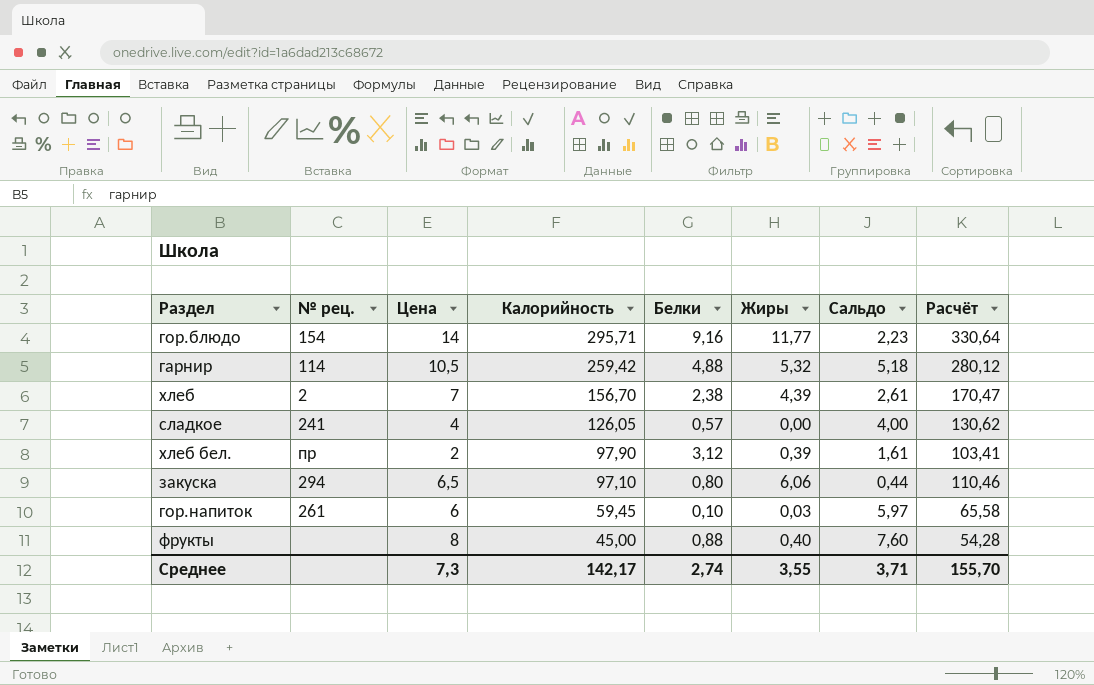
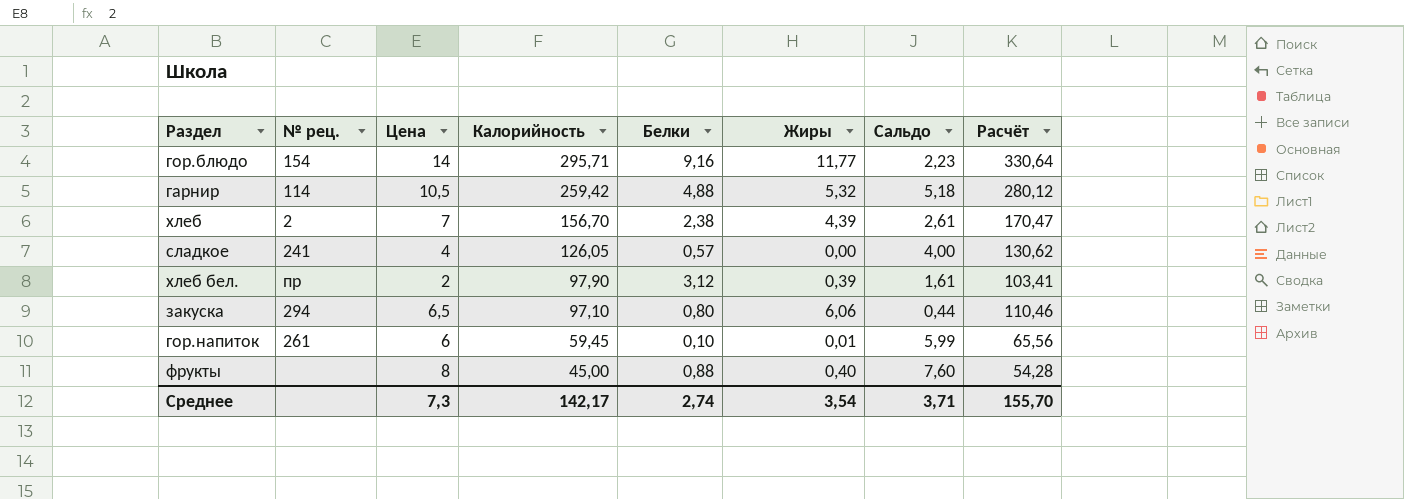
гор.напиток | Жиры: 0,03 -> 0,01
гор.напиток | Сальдо: 5,97 -> 5,99
гор.напиток | Расчёт: 65,58 -> 65,56
Среднее | Жиры: 3,55 -> 3,54

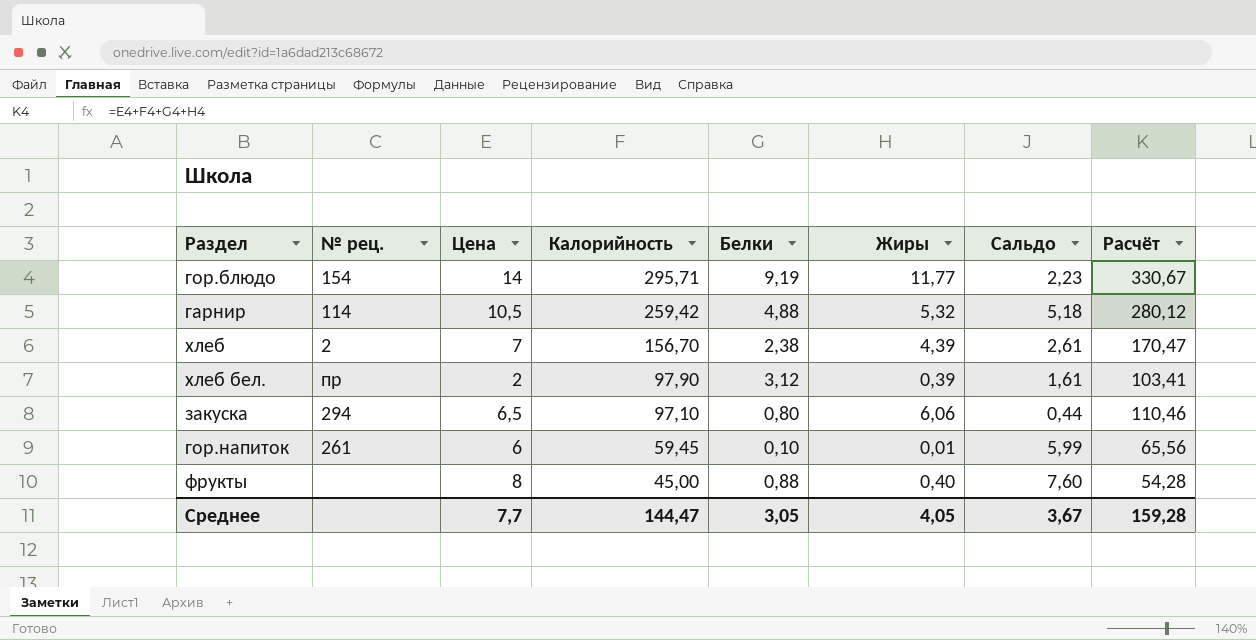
row сладкое: 241 | 4 | 126,05 | 0,57 | 0,00 | 4,00 | 130,62 -> none
гор.блюдо | Белки: 9,16 -> 9,19
гор.блюдо | Расчёт: 330,64 -> 330,67
Среднее | Цена: 7,3 -> 7,7
Среднее | Калорийность: 142,17 -> 144,47
Среднее | Белки: 2,74 -> 3,05
Среднее | Жиры: 3,54 -> 4,05
Среднее | Сальдо: 3,71 -> 3,67
Среднее | Расчёт: 155,70 -> 159,28

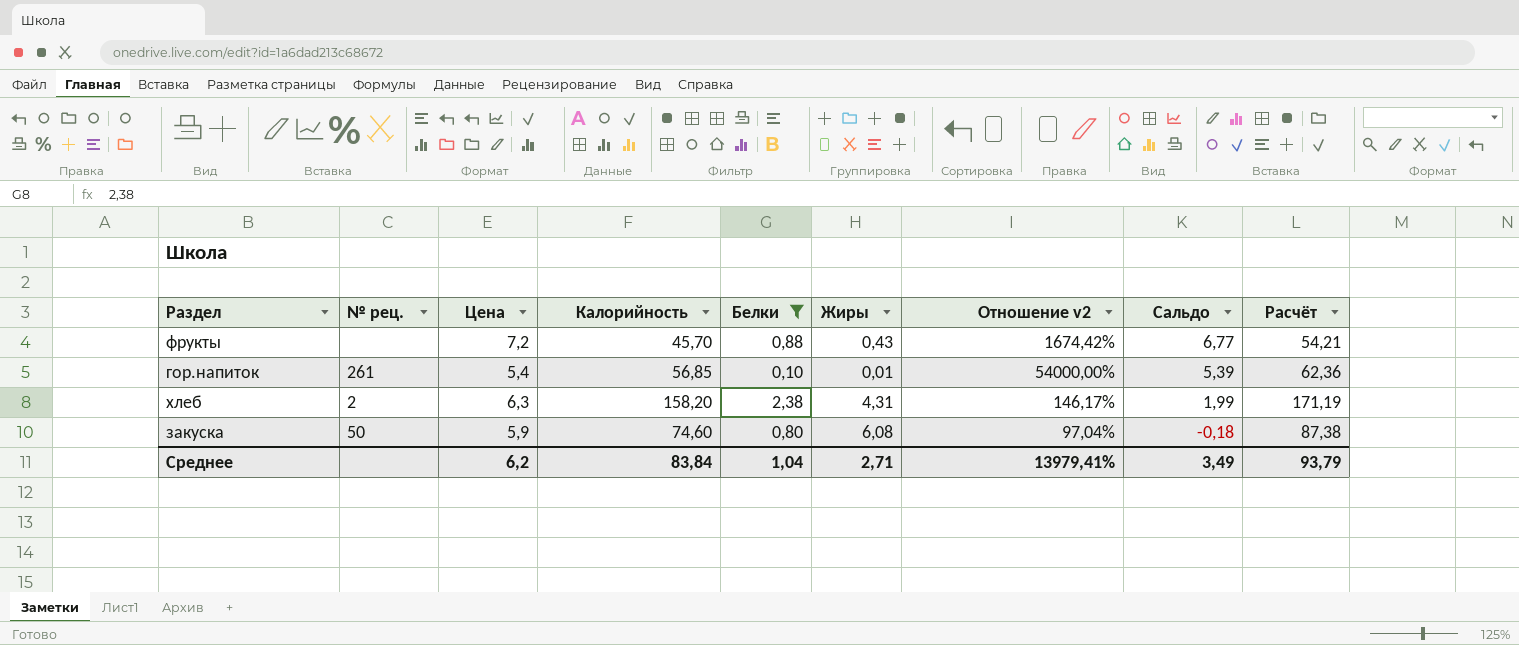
filter: none -> Белки <= 2,38
row order: Калорийность descending -> Сальдо descending
column Отношение v2 | formula: none -> [Цена] / [Жиры]
фрукты | Цена: 8 -> 7,2
фрукты | Калорийность: 45,00 -> 45,70
фрукты | Жиры: 0,40 -> 0,43
фрукты | Сальдо: 7,60 -> 6,77
фрукты | Расчёт: 54,28 -> 54,21
гор.напиток | Цена: 6 -> 5,4
гор.напиток | Калорийность: 59,45 -> 56,85
гор.напиток | Сальдо: 5,99 -> 5,39
гор.напиток | Расчёт: 65,56 -> 62,36
хлеб | Цена: 7 -> 6,3
хлеб | Калорийность: 156,70 -> 158,20
хлеб | Жиры: 4,39 -> 4,31
хлеб | Сальдо: 2,61 -> 1,99
хлеб | Расчёт: 170,47 -> 171,19
закуска | № рец.: 294 -> 50
закуска | Цена: 6,5 -> 5,9
закуска | Калорийность: 97,10 -> 74,60
закуска | Жиры: 6,06 -> 6,08
закуска | Сальдо: 0,44 -> -0,18
закуска | Расчёт: 110,46 -> 87,38
Среднее | Цена: 7,7 -> 6,2
Среднее | Калорийность: 144,47 -> 83,84
Среднее | Белки: 3,05 -> 1,04
Среднее | Жиры: 4,05 -> 2,71
Среднее | Сальдо: 3,67 -> 3,49
Среднее | Расчёт: 159,28 -> 93,79

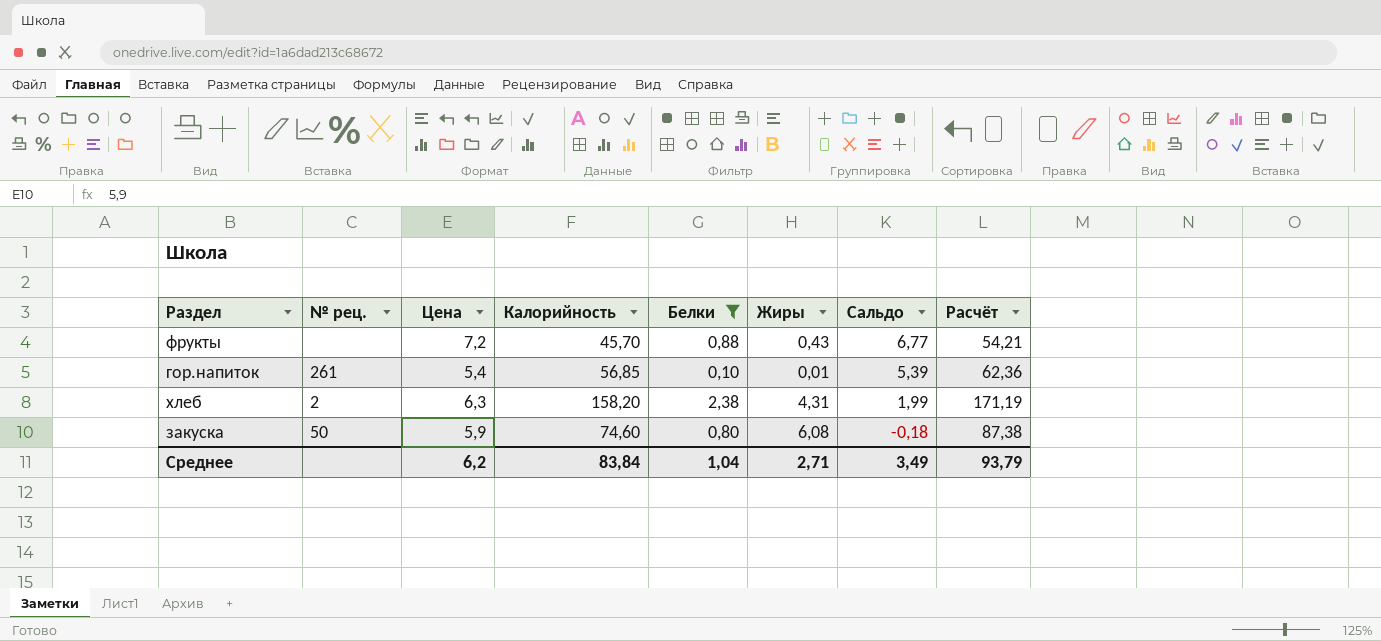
column Отношение v2 | formula: [Цена] / [Жиры] -> none

